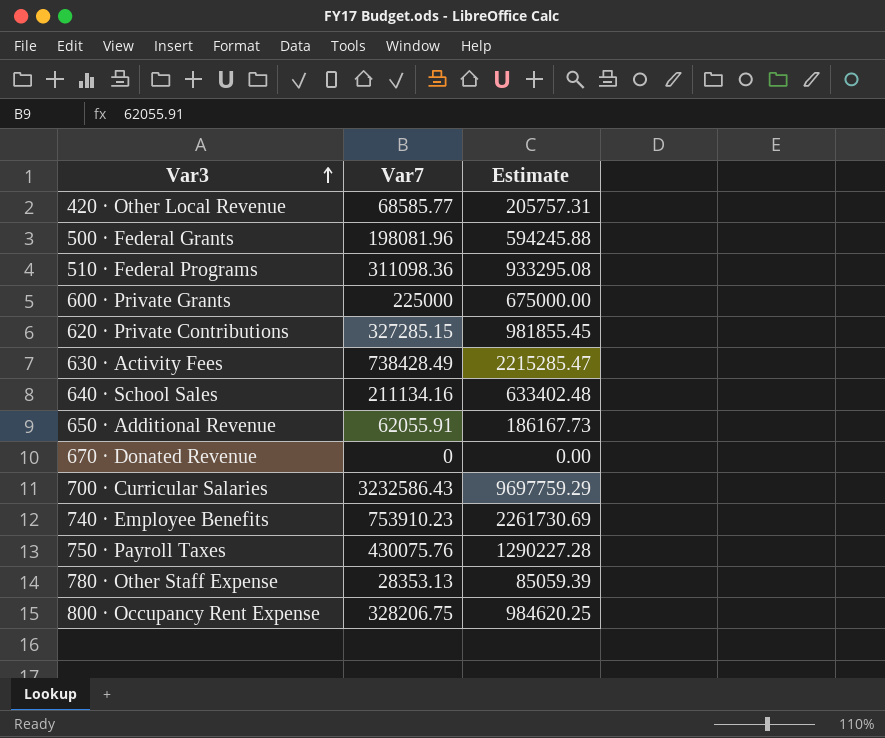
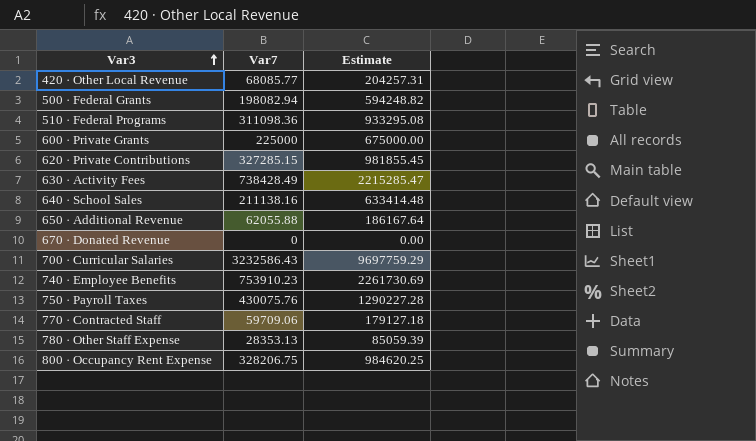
420 · Other Local Revenue | Var7: 68585.77 -> 68085.77
420 · Other Local Revenue | Estimate: 205757.31 -> 204257.31
500 · Federal Grants | Var7: 198081.96 -> 198082.94
500 · Federal Grants | Estimate: 594245.88 -> 594248.82
640 · School Sales | Var7: 211134.16 -> 211138.16
640 · School Sales | Estimate: 633402.48 -> 633414.48
650 · Additional Revenue | Var7: 62055.91 -> 62055.88
650 · Additional Revenue | Estimate: 186167.73 -> 186167.64
row 770 · Contracted Staff: none -> 59709.06 | 179127.18

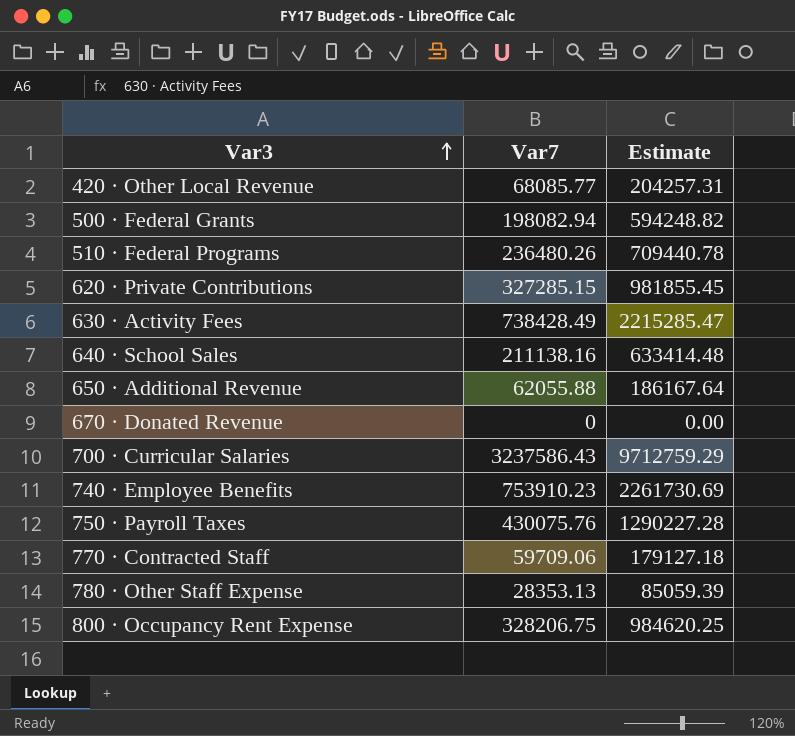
row 600 · Private Grants: 225000 | 675000.00 -> none
510 · Federal Programs | Var7: 311098.36 -> 236480.26
510 · Federal Programs | Estimate: 933295.08 -> 709440.78
700 · Curricular Salaries | Var7: 3232586.43 -> 3237586.43
700 · Curricular Salaries | Estimate: 9697759.29 -> 9712759.29

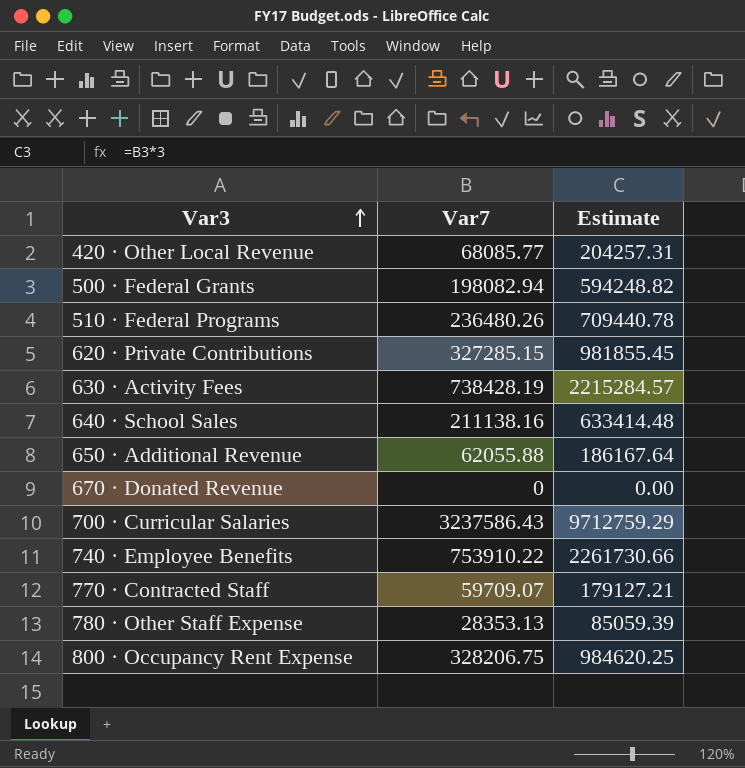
row 750 · Payroll Taxes: 430075.76 | 1290227.28 -> none
630 · Activity Fees | Var7: 738428.49 -> 738428.19
630 · Activity Fees | Estimate: 2215285.47 -> 2215284.57
740 · Employee Benefits | Var7: 753910.23 -> 753910.22
740 · Employee Benefits | Estimate: 2261730.69 -> 2261730.66
770 · Contracted Staff | Var7: 59709.06 -> 59709.07
770 · Contracted Staff | Estimate: 179127.18 -> 179127.21

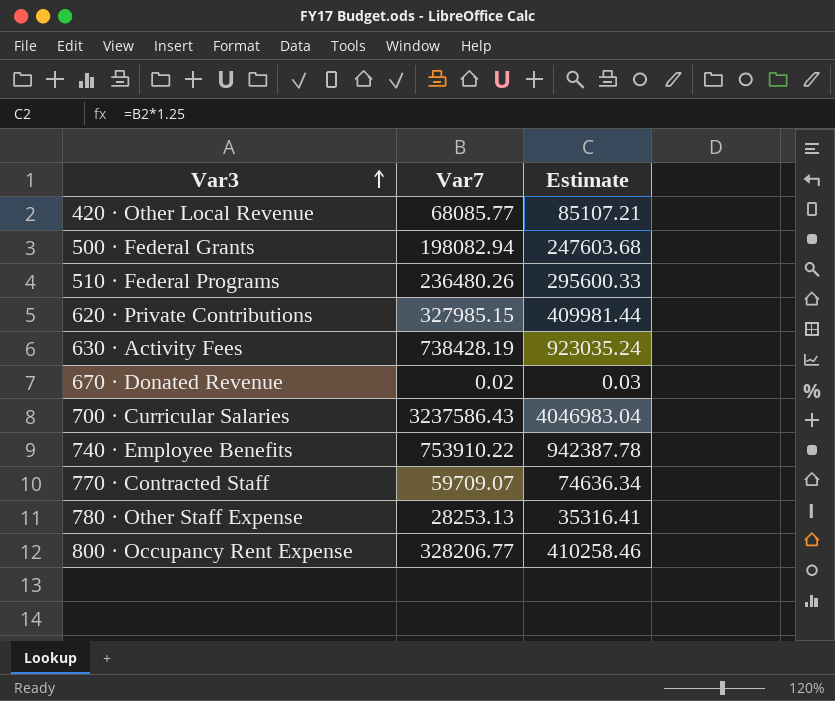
column Estimate | formula: [Var7] * 3 -> [Var7] * 1.25
row 640 · School Sales: 211138.16 | 633414.48 -> none
row 650 · Additional Revenue: 62055.88 | 186167.64 -> none
620 · Private Contributions | Var7: 327285.15 -> 327985.15
670 · Donated Revenue | Var7: 0 -> 0.02
780 · Other Staff Expense | Var7: 28353.13 -> 28253.13
800 · Occupancy Rent Expense | Var7: 328206.75 -> 328206.77

